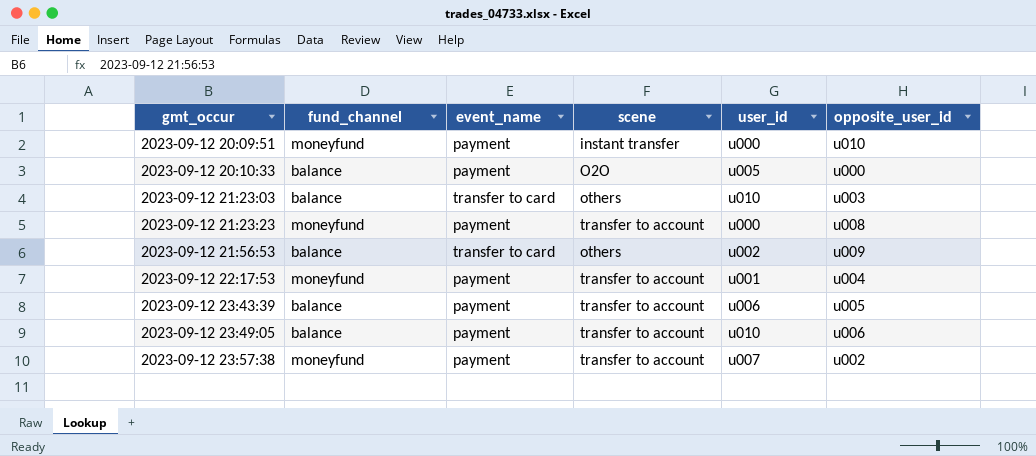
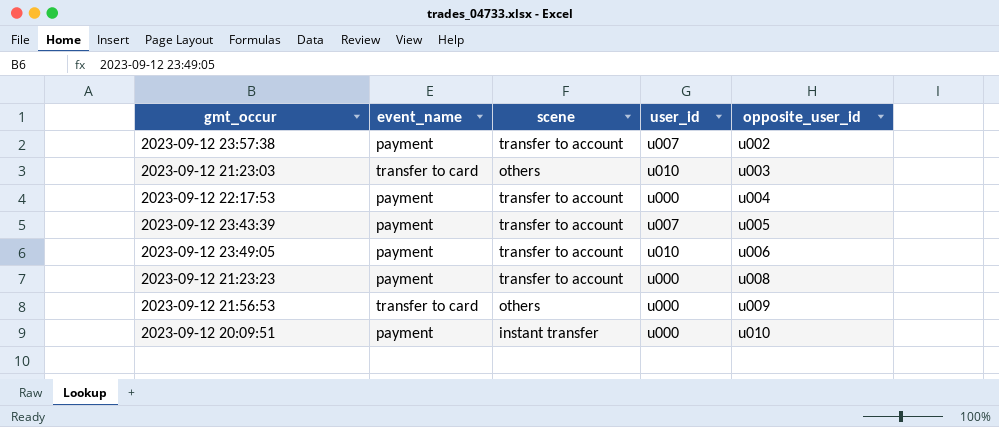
row order: gmt_occur ascending -> opposite_user_id ascending
column fund_channel | position: 2 -> none
row 2023-09-12 20:10:33: balance | payment | O2O | u005 | u000 -> none
2023-09-12 22:17:53 | user_id: u001 -> u000
2023-09-12 23:43:39 | user_id: u006 -> u007
2023-09-12 21:56:53 | user_id: u002 -> u000

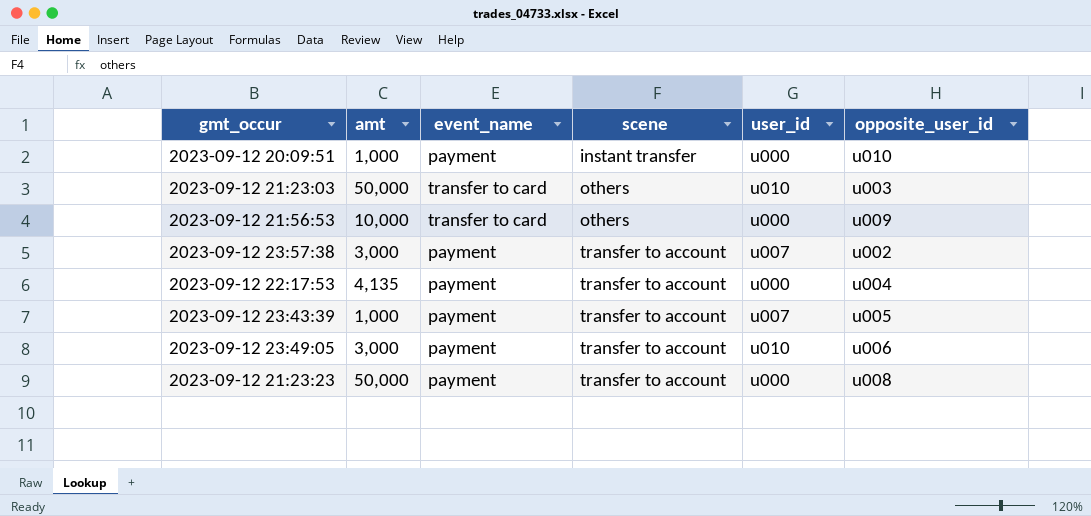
row order: opposite_user_id ascending -> scene ascending
column amt | position: none -> 2

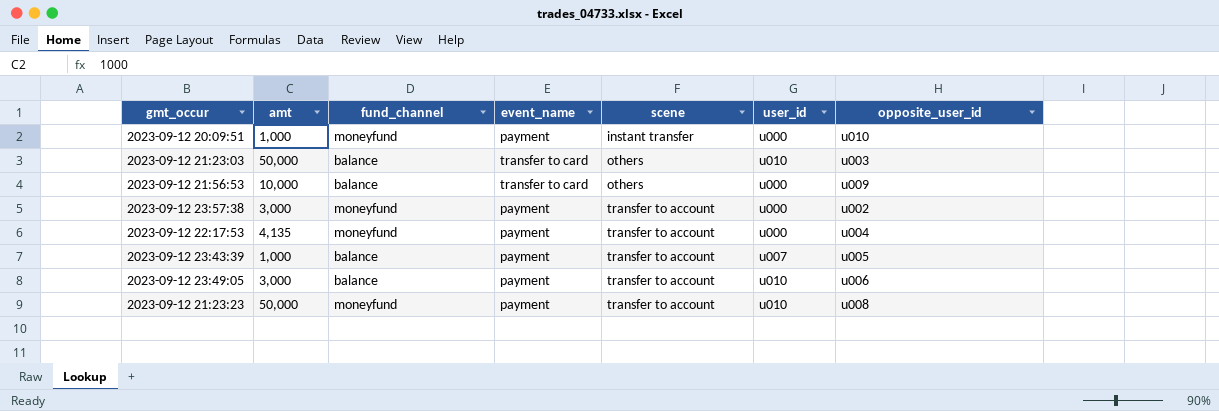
column fund_channel | position: none -> 3
2023-09-12 23:57:38 | user_id: u007 -> u000
2023-09-12 21:23:23 | user_id: u000 -> u010

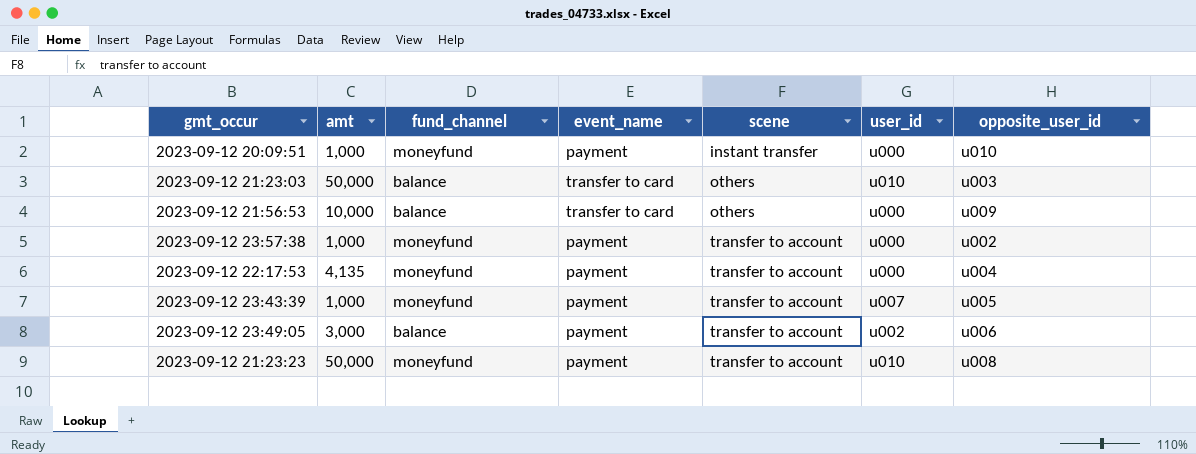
2023-09-12 23:57:38 | amt: 3,000 -> 1,000
2023-09-12 23:43:39 | fund_channel: balance -> moneyfund
2023-09-12 23:49:05 | user_id: u010 -> u002

